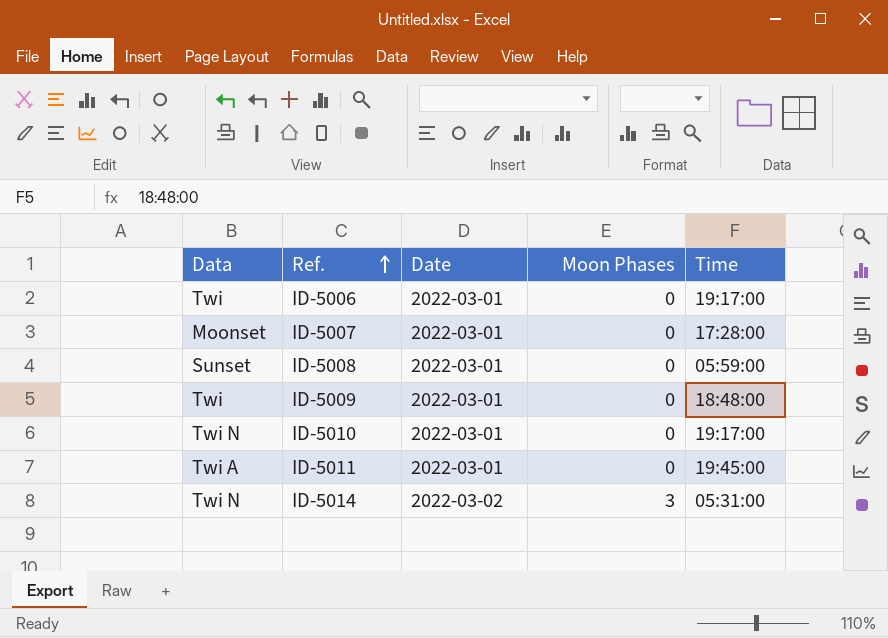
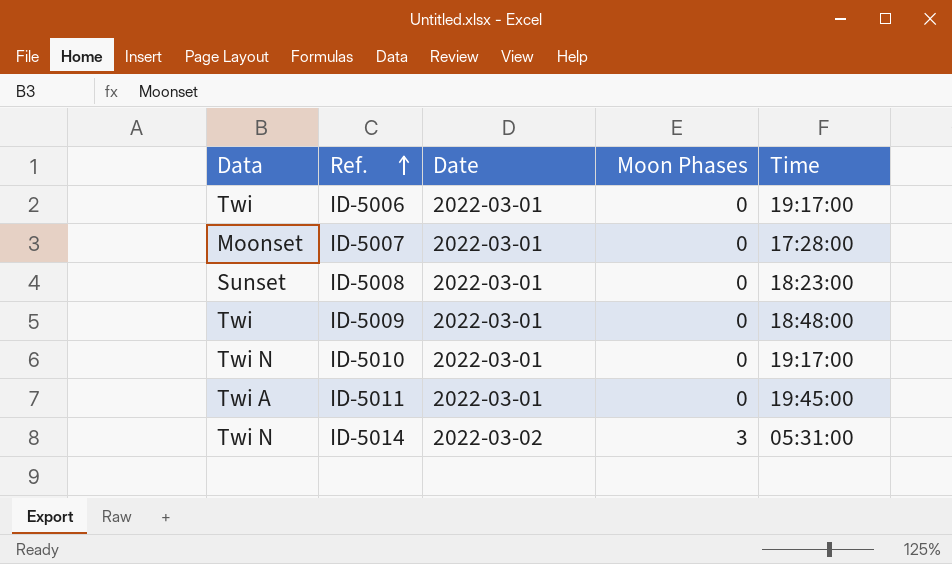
ID-5008 | Time: 05:59:00 -> 18:23:00

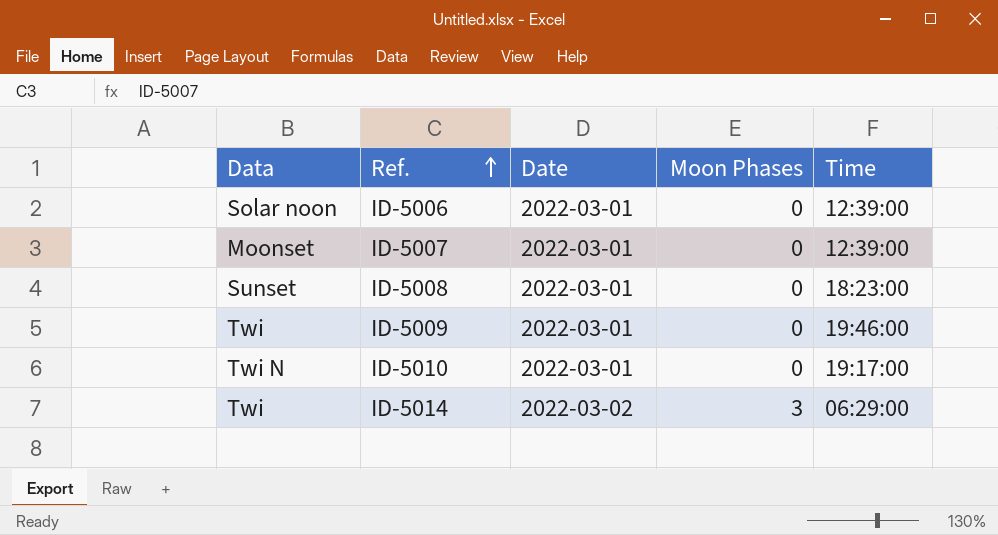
row ID-5011: Twi A | 2022-03-01 | 0 | 19:45:00 -> none
ID-5006 | Data: Twi -> Solar noon
ID-5006 | Time: 19:17:00 -> 12:39:00
ID-5007 | Time: 17:28:00 -> 12:39:00
ID-5009 | Time: 18:48:00 -> 19:46:00
ID-5014 | Data: Twi N -> Twi
ID-5014 | Time: 05:31:00 -> 06:29:00

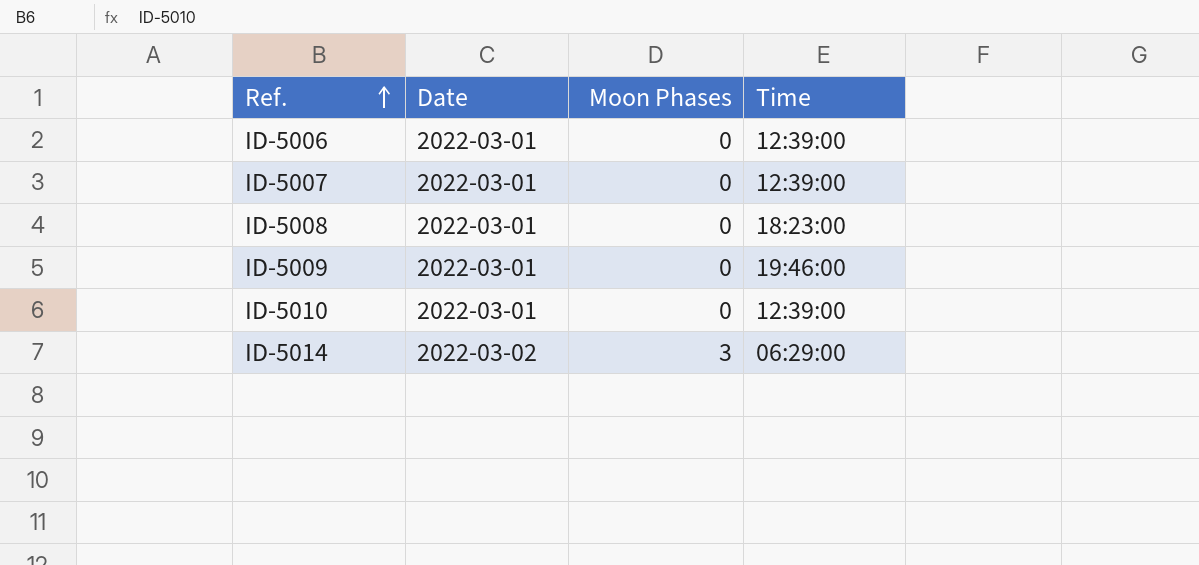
column Data | position: 1 -> none
ID-5010 | Time: 19:17:00 -> 12:39:00

